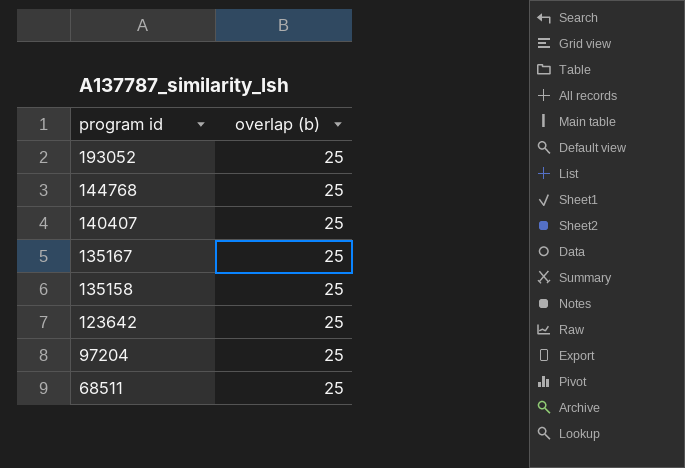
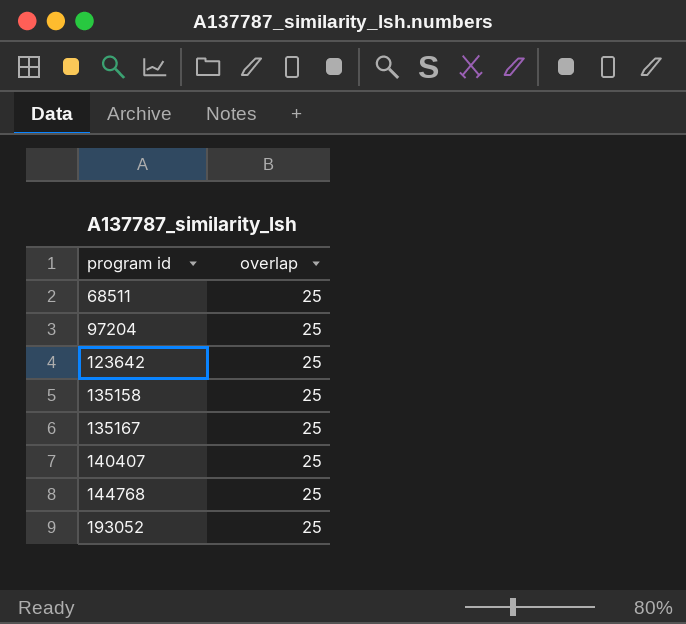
row order: program id descending -> program id ascending
column name: overlap (b) -> overlap

